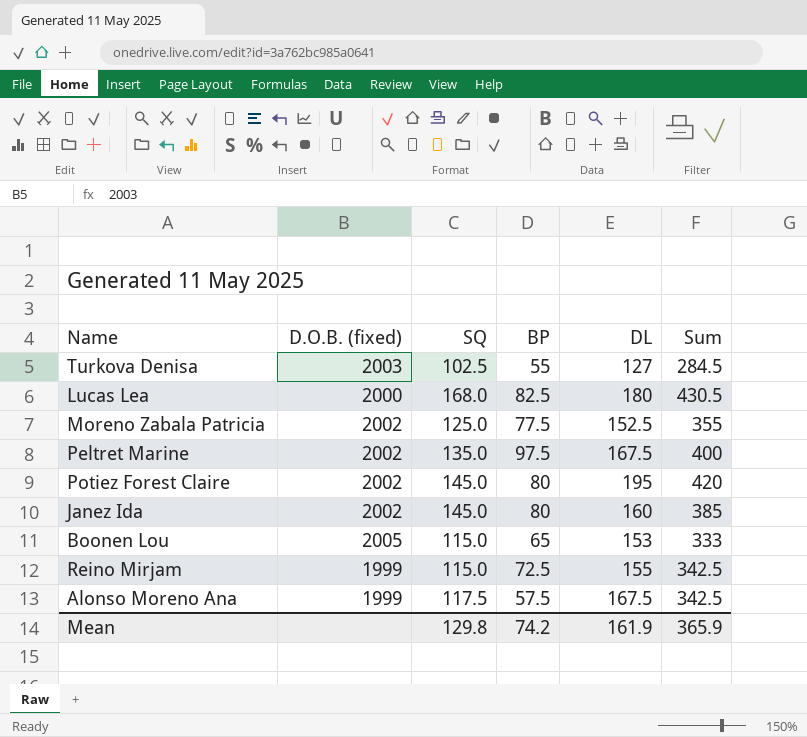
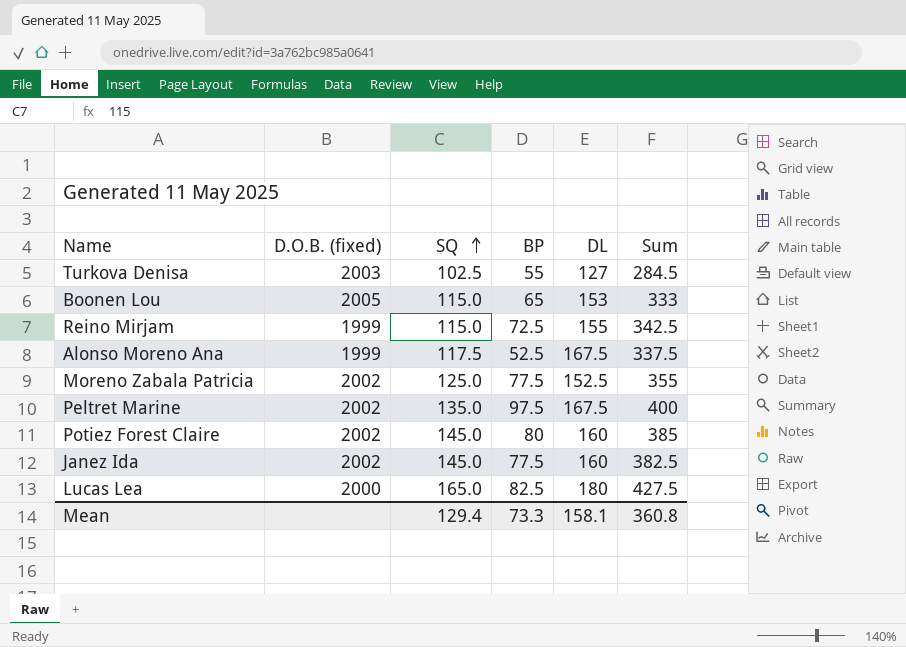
row order: none -> SQ ascending
Alonso Moreno Ana | BP: 57.5 -> 52.5
Alonso Moreno Ana | Sum: 342.5 -> 337.5
Potiez Forest Claire | DL: 195 -> 160
Potiez Forest Claire | Sum: 420 -> 385
Janez Ida | BP: 80 -> 77.5
Janez Ida | Sum: 385 -> 382.5
Lucas Lea | SQ: 168.0 -> 165.0
Lucas Lea | Sum: 430.5 -> 427.5
Mean | SQ: 129.8 -> 129.4
Mean | BP: 74.2 -> 73.3
Mean | DL: 161.9 -> 158.1
Mean | Sum: 365.9 -> 360.8

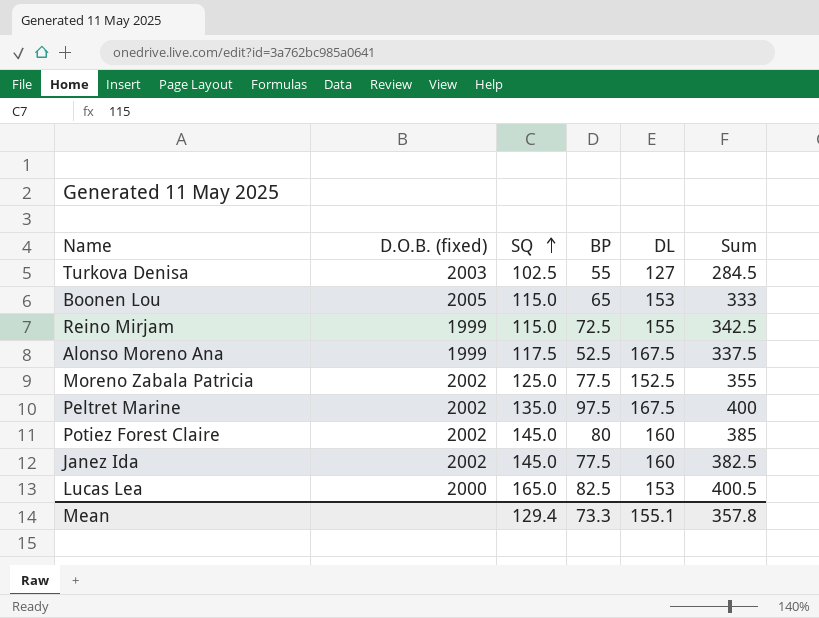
Lucas Lea | DL: 180 -> 153
Lucas Lea | Sum: 427.5 -> 400.5
Mean | DL: 158.1 -> 155.1
Mean | Sum: 360.8 -> 357.8

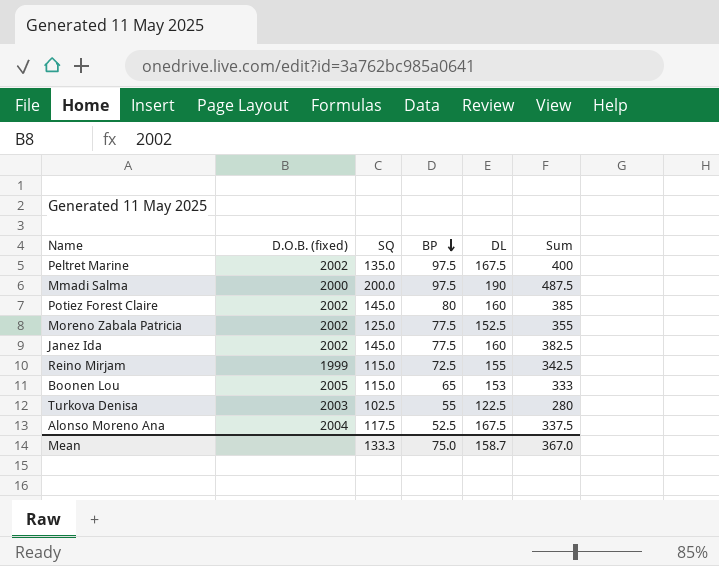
row order: SQ ascending -> BP descending
row Lucas Lea: 2000 | 165.0 | 82.5 | 153 | 400.5 -> none
row Mmadi Salma: none -> 2000 | 200.0 | 97.5 | 190 | 487.5
Turkova Denisa | DL: 127 -> 122.5
Turkova Denisa | Sum: 284.5 -> 280
Alonso Moreno Ana | D.O.B. (fixed): 1999 -> 2004
Mean | SQ: 129.4 -> 133.3
Mean | BP: 73.3 -> 75.0
Mean | DL: 155.1 -> 158.7
Mean | Sum: 357.8 -> 367.0

